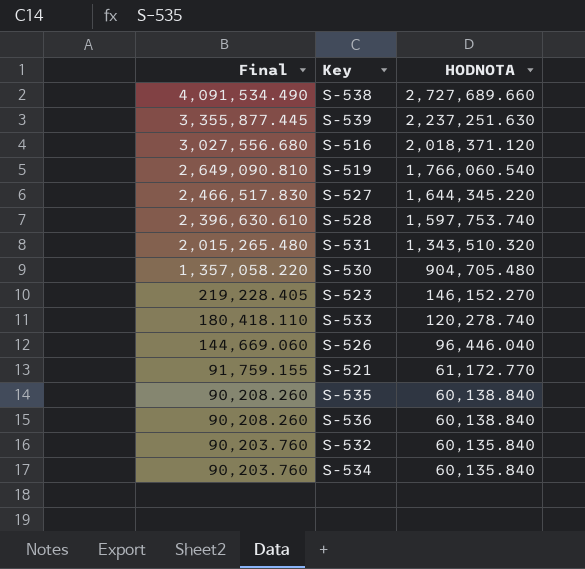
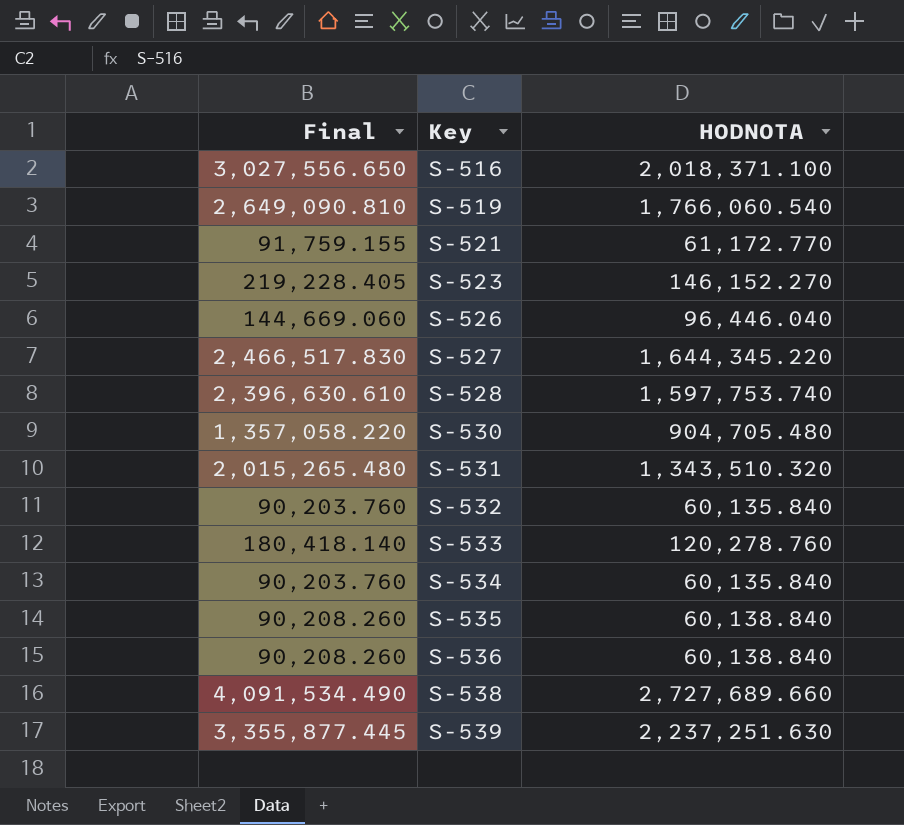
row order: Final descending -> Key ascending
S-516 | Final: 3,027,556.680 -> 3,027,556.650
S-516 | HODNOTA: 2,018,371.120 -> 2,018,371.100
S-533 | Final: 180,418.110 -> 180,418.140
S-533 | HODNOTA: 120,278.740 -> 120,278.760

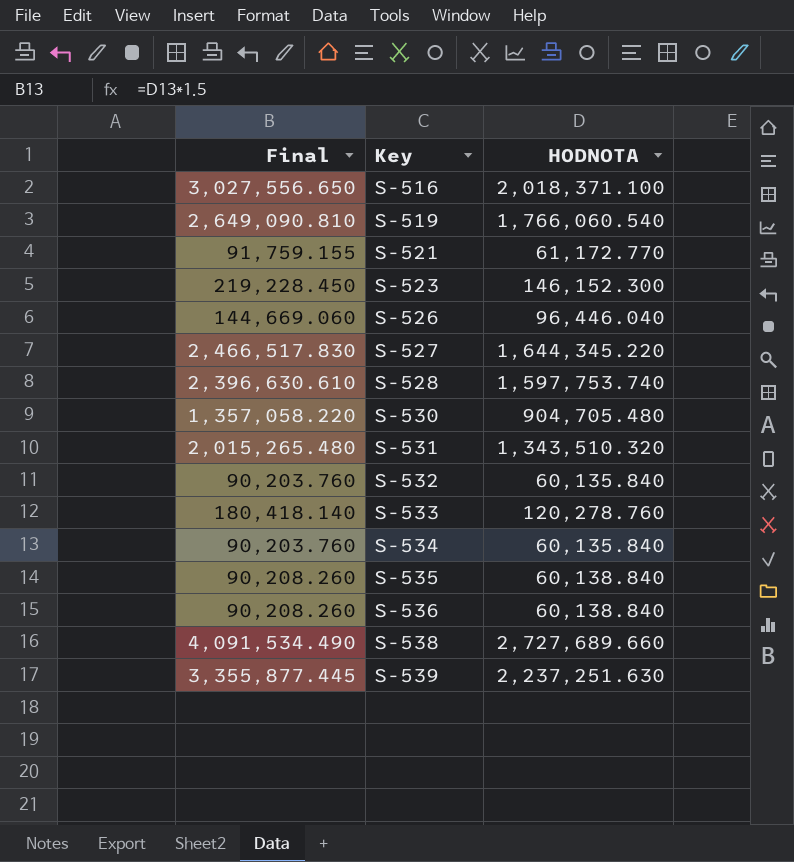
S-523 | Final: 219,228.405 -> 219,228.450
S-523 | HODNOTA: 146,152.270 -> 146,152.300

